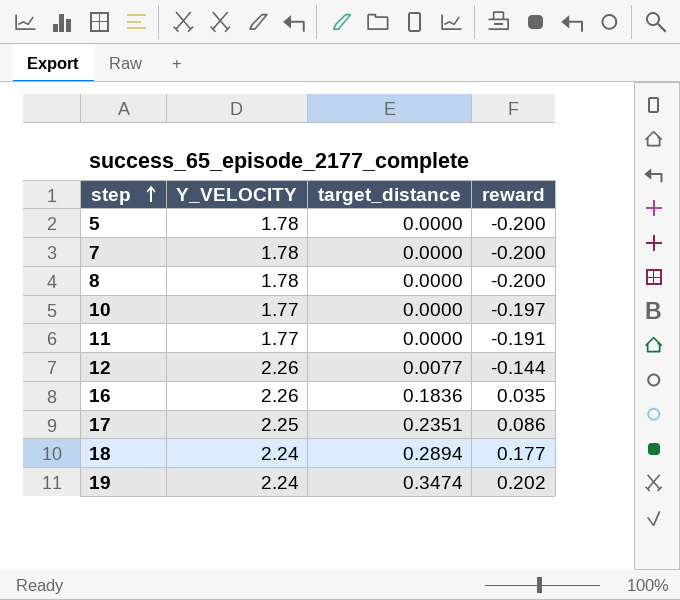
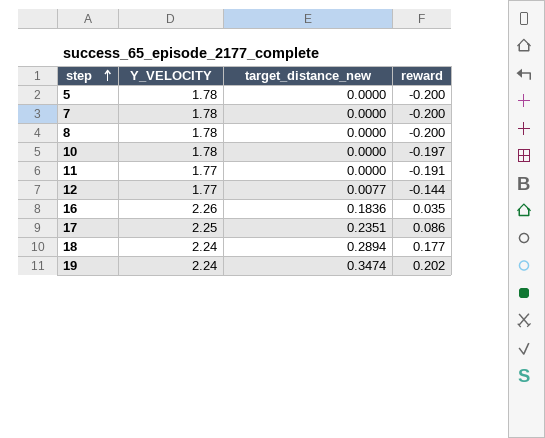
column name: target_distance -> target_distance_new
10 | Y_VELOCITY: 1.77 -> 1.78
12 | Y_VELOCITY: 2.26 -> 1.77

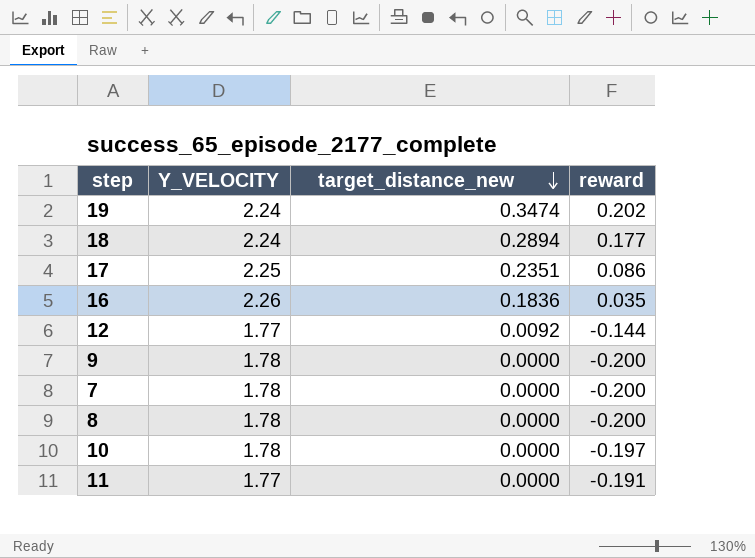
row order: step ascending -> target_distance_new descending
row 5: 1.78 | 0.0000 | -0.200 -> none
12 | target_distance_new: 0.0077 -> 0.0092
row 9: none -> 1.78 | 0.0000 | -0.200

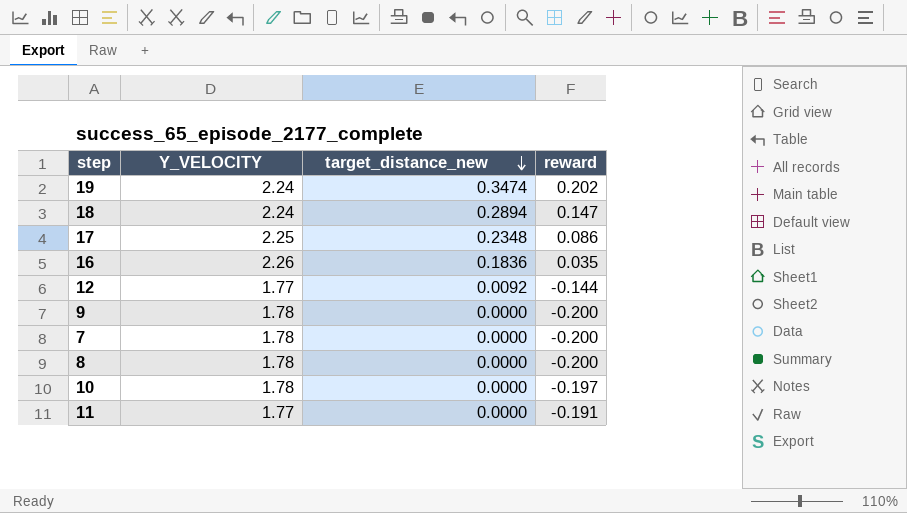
18 | reward: 0.177 -> 0.147
17 | target_distance_new: 0.2351 -> 0.2348

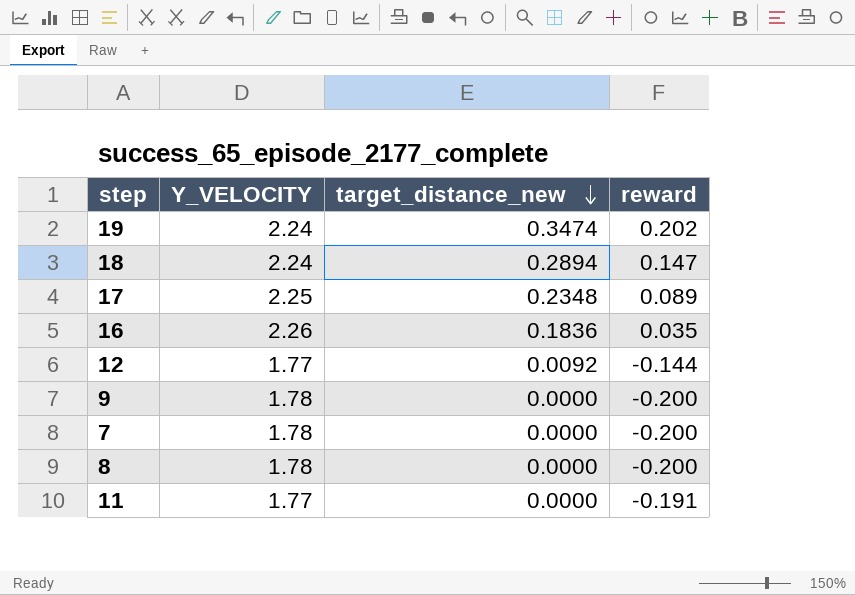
row 10: 1.78 | 0.0000 | -0.197 -> none
17 | reward: 0.086 -> 0.089

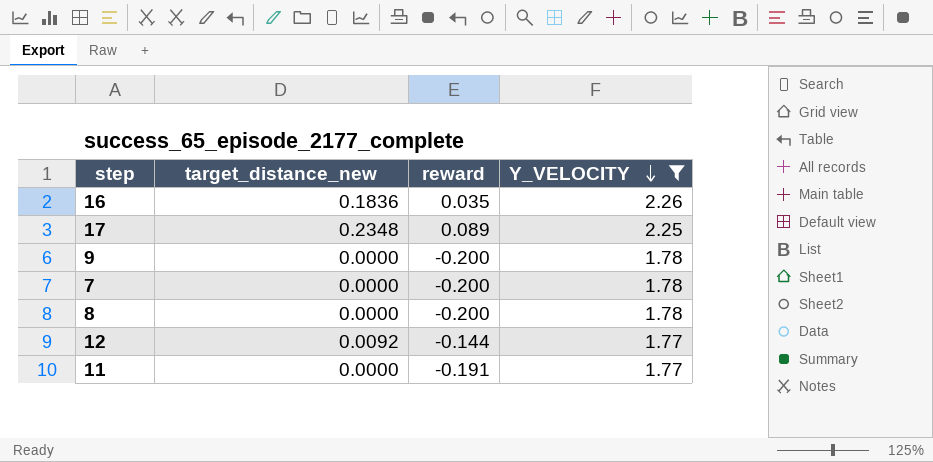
filter: none -> Y_VELOCITY != 2.24
row order: target_distance_new descending -> Y_VELOCITY descending
column Y_VELOCITY | position: 2 -> 4

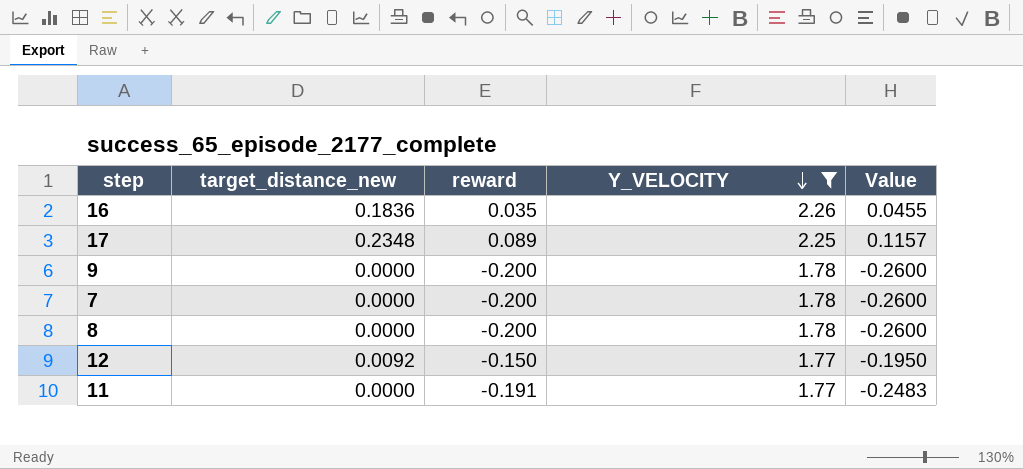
column Value | formula: none -> [reward] * 1.3
12 | reward: -0.144 -> -0.150

